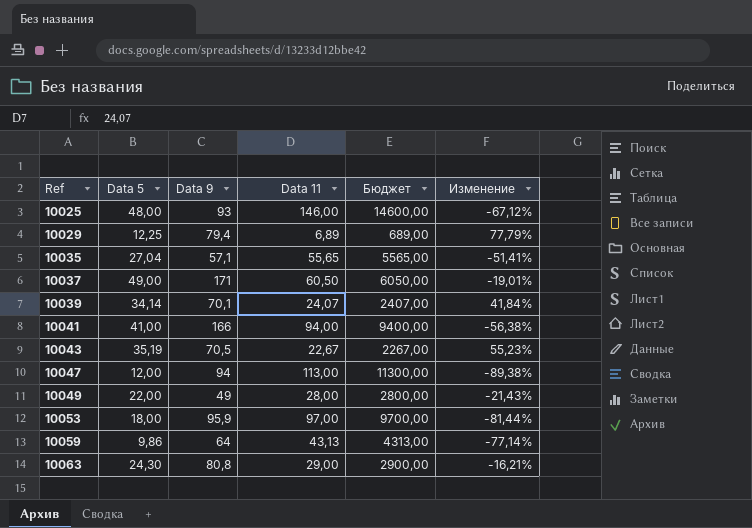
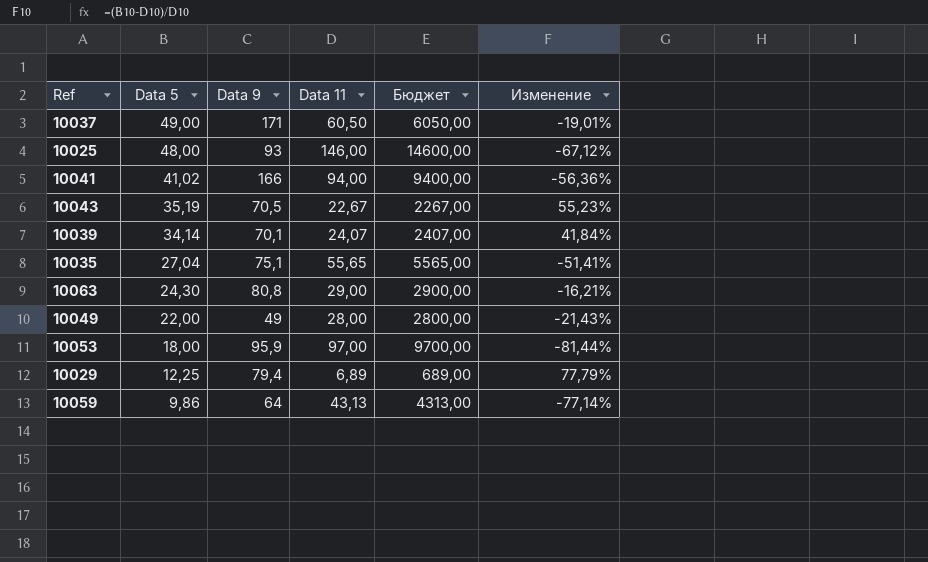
row order: Ref ascending -> Data 5 descending
row 10047: 12,00 | 94 | 113,00 | 11300,00 | -89,38% -> none
10041 | Data 5: 41,00 -> 41,02
10041 | Изменение: -56,38% -> -56,36%
10035 | Data 9: 57,1 -> 75,1

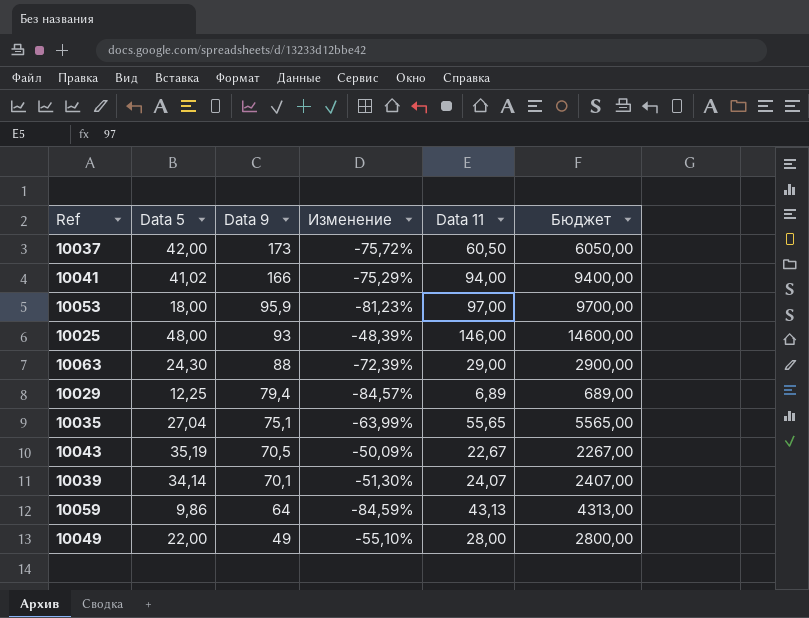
row order: Data 5 descending -> Data 9 descending
column Изменение | formula: ([Data 5] - [Data 11]) / [Data 11] -> ([Data 5] - [Data 9]) / [Data 9]
column Изменение | position: 6 -> 4
10037 | Data 5: 49,00 -> 42,00
10037 | Data 9: 171 -> 173
10063 | Data 9: 80,8 -> 88

